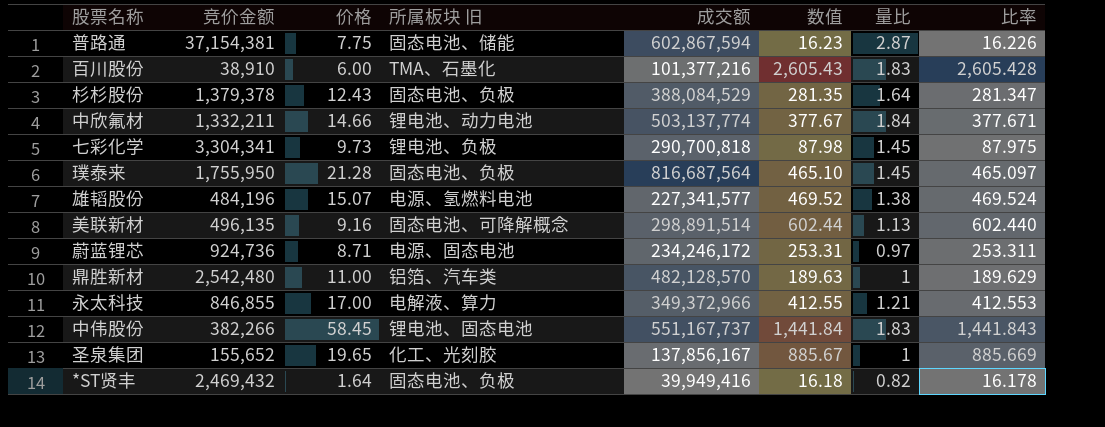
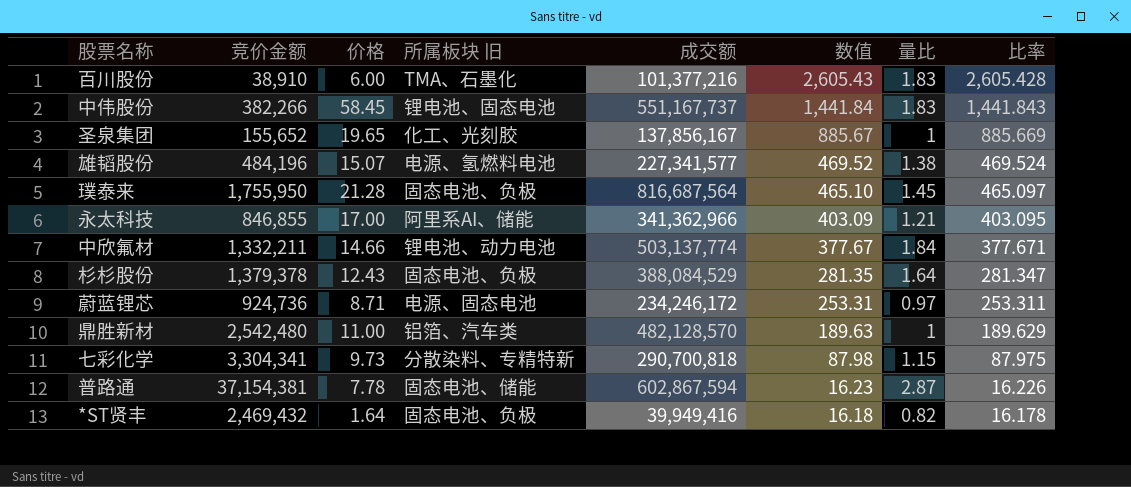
row order: none -> 数值 descending
row 美联新材: 496,135 | 9.16 | 固态电池、可降解概念 | 298,891,514 | 602.44 | 1.13 | 602.440 -> none
永太科技 | 所属板块 旧: 电解液、算力 -> 阿里系AI、储能
永太科技 | 成交额: 349,372,966 -> 341,362,966
永太科技 | 数值: 412.55 -> 403.09
永太科技 | 比率: 412.553 -> 403.095
七彩化学 | 所属板块 旧: 锂电池、负极 -> 分散染料、专精特新
七彩化学 | 量比: 1.45 -> 1.15
普路通 | 价格: 7.75 -> 7.78

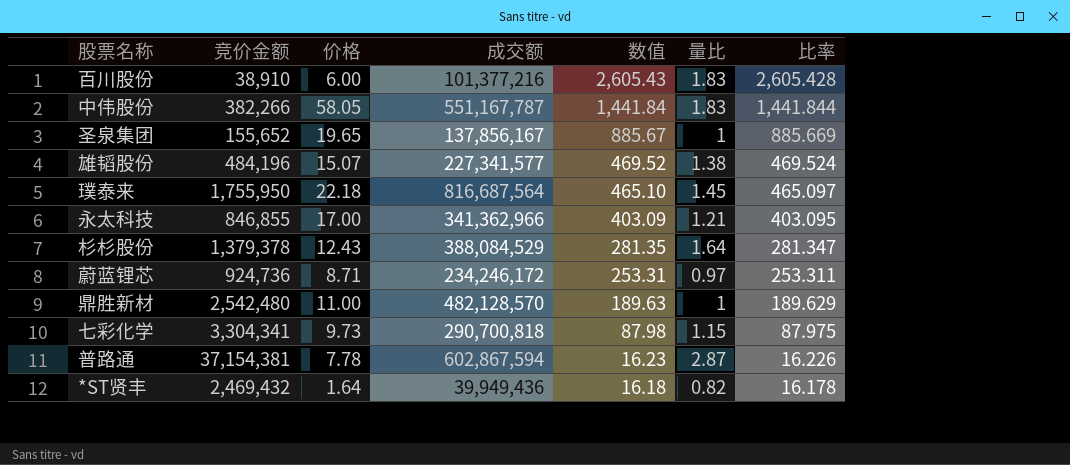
column 所属板块 旧 | position: 4 -> none
row 中欣氟材: 1,332,211 | 14.66 | 锂电池、动力电池 | 503,137,774 | 377.67 | 1.84 | 377.671 -> none
中伟股份 | 价格: 58.45 -> 58.05
中伟股份 | 成交额: 551,167,737 -> 551,167,787
中伟股份 | 比率: 1,441.843 -> 1,441.844
璞泰来 | 价格: 21.28 -> 22.18
*ST贤丰 | 成交额: 39,949,416 -> 39,949,436

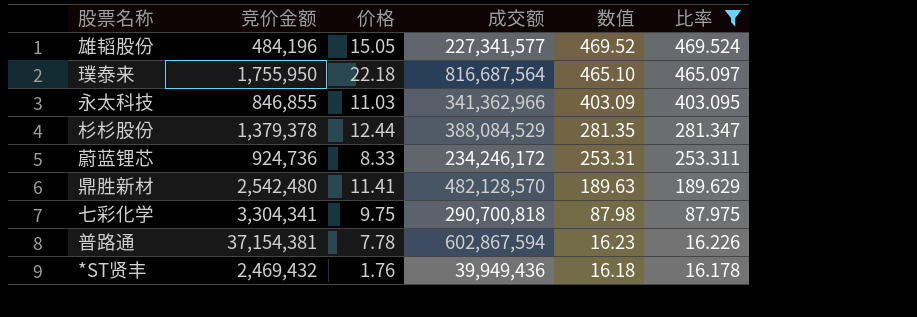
filter: none -> 比率 <= 469.524
column 量比 | position: 6 -> none
雄韬股份 | 价格: 15.07 -> 15.05
永太科技 | 价格: 17.00 -> 11.03
杉杉股份 | 价格: 12.43 -> 12.44
蔚蓝锂芯 | 价格: 8.71 -> 8.33
鼎胜新材 | 价格: 11.00 -> 11.41
七彩化学 | 价格: 9.73 -> 9.75
*ST贤丰 | 价格: 1.64 -> 1.76

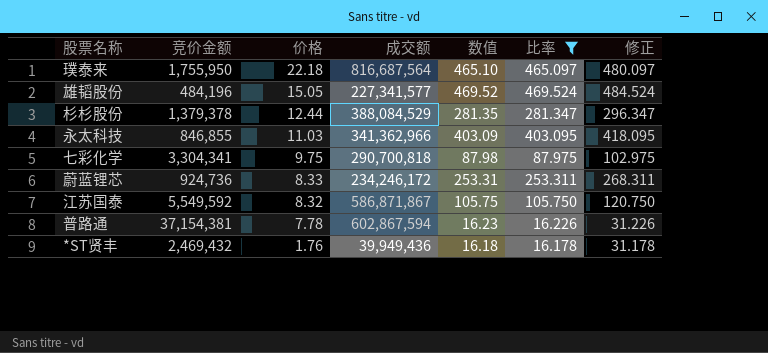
row order: 数值 descending -> 价格 descending
column 修正 | formula: none -> [比率] + 15
row 鼎胜新材: 2,542,480 | 11.41 | 482,128,570 | 189.63 | 189.629 -> none
row 江苏国泰: none -> 5,549,592 | 8.32 | 586,871,867 | 105.75 | 105.750 | 120.750

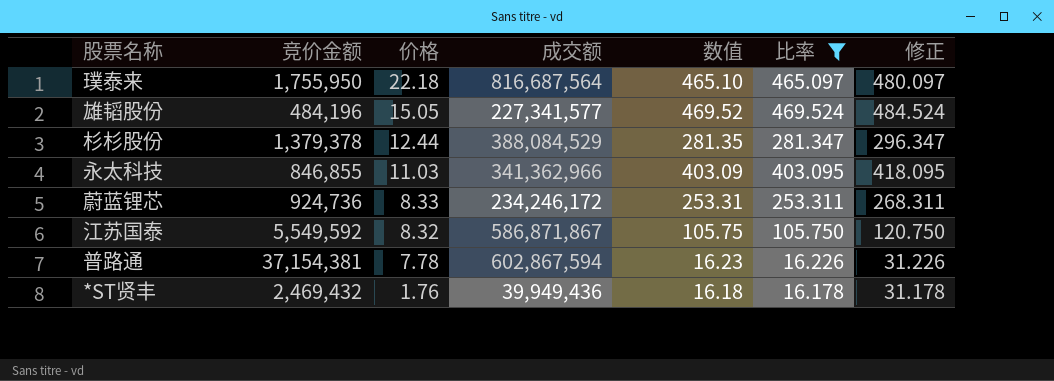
row 七彩化学: 3,304,341 | 9.75 | 290,700,818 | 87.98 | 87.975 | 102.975 -> none

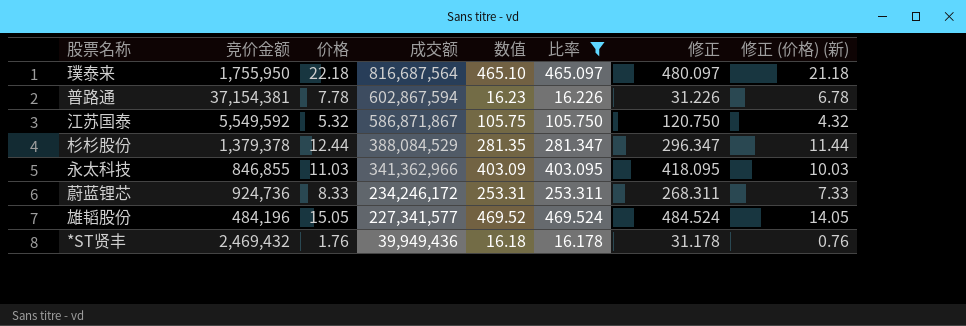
row order: 价格 descending -> 成交额 descending
column 修正 (价格) (新) | formula: none -> [价格] - 1
江苏国泰 | 价格: 8.32 -> 5.32

